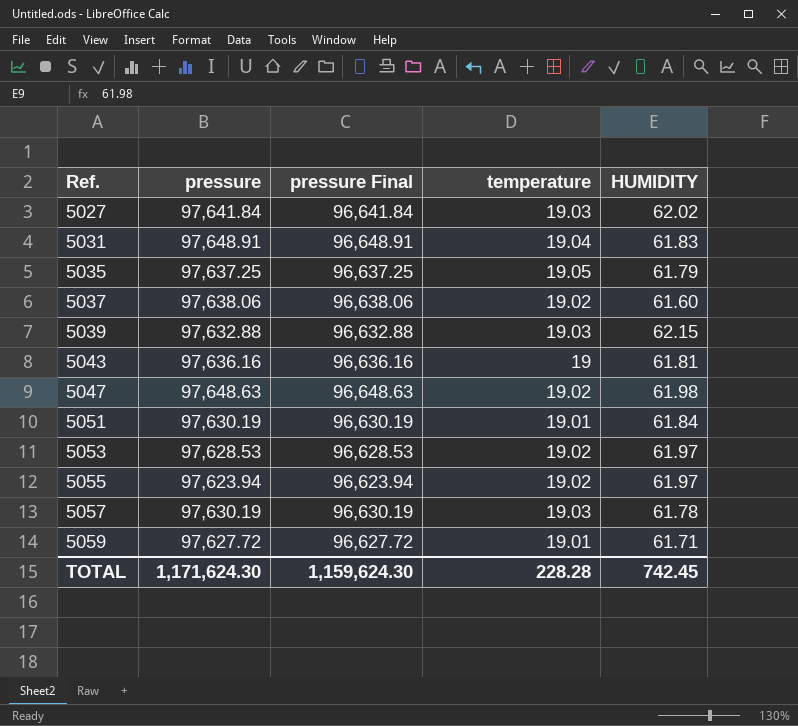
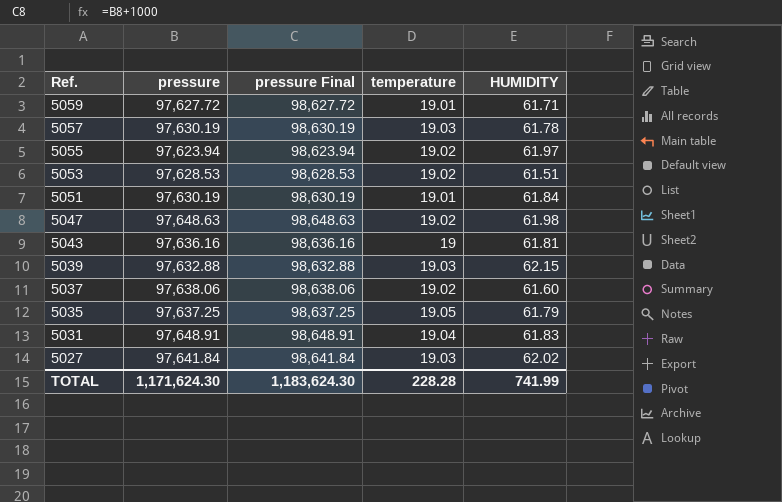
row order: Ref. ascending -> Ref. descending
column pressure Final | formula: [pressure] - 1000 -> [pressure] + 1000
5053 | HUMIDITY: 61.97 -> 61.51
TOTAL | pressure Final: 1,159,624.30 -> 1,183,624.30
TOTAL | HUMIDITY: 742.45 -> 741.99

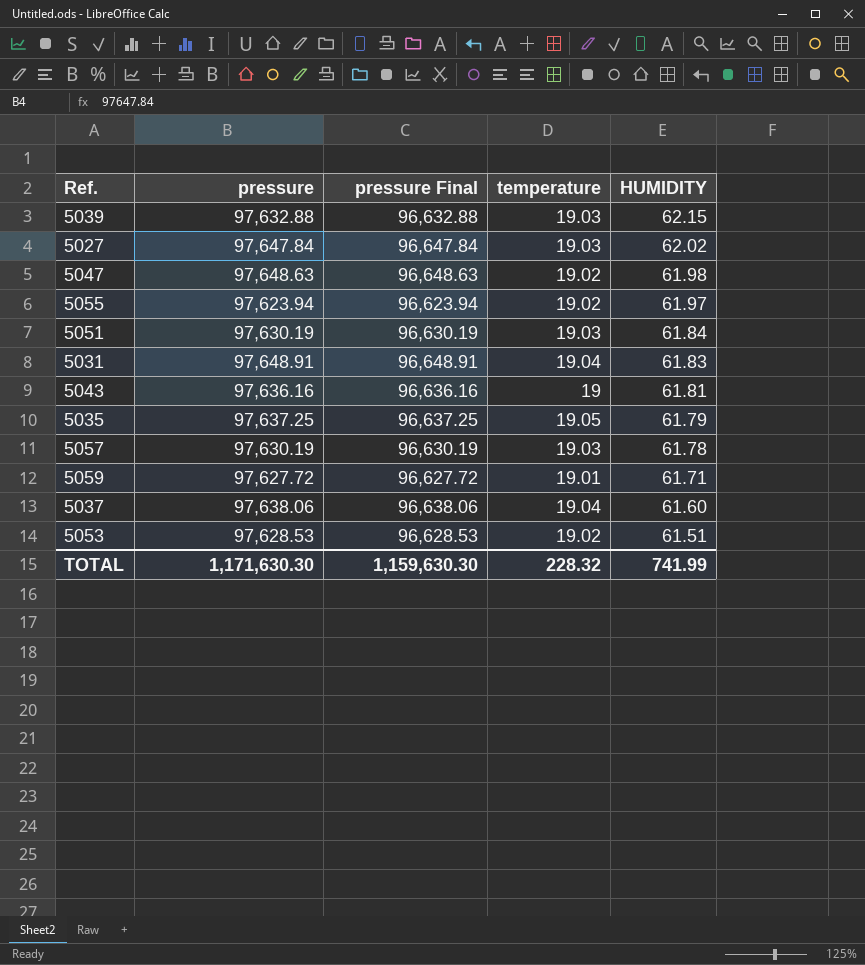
row order: Ref. descending -> HUMIDITY descending
column pressure Final | formula: [pressure] + 1000 -> [pressure] - 1000
5027 | pressure: 97,641.84 -> 97,647.84
5051 | temperature: 19.01 -> 19.03
5037 | temperature: 19.02 -> 19.04
TOTAL | pressure: 1,171,624.30 -> 1,171,630.30
TOTAL | pressure Final: 1,183,624.30 -> 1,159,630.30
TOTAL | temperature: 228.28 -> 228.32

